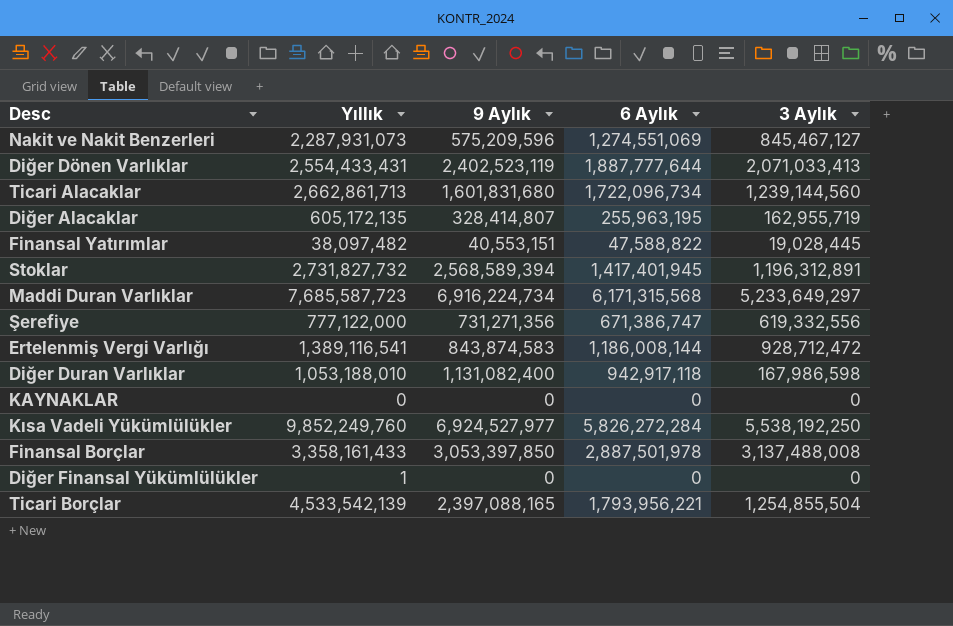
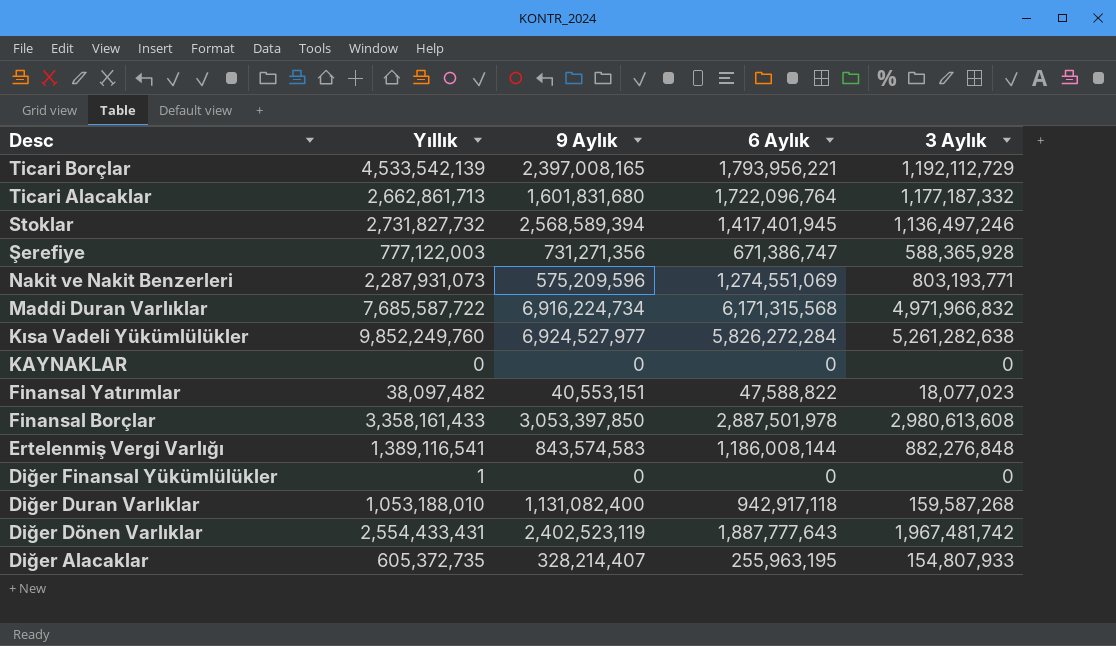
row order: none -> Desc descending
Ticari Borçlar | 9 Aylık: 2,397,088,165 -> 2,397,008,165
Ticari Borçlar | 3 Aylık: 1,254,855,504 -> 1,192,112,729
Ticari Alacaklar | 6 Aylık: 1,722,096,734 -> 1,722,096,764
Ticari Alacaklar | 3 Aylık: 1,239,144,560 -> 1,177,187,332
Stoklar | 3 Aylık: 1,196,312,891 -> 1,136,497,246
Şerefiye | Yıllık: 777,122,000 -> 777,122,003
Şerefiye | 3 Aylık: 619,332,556 -> 588,365,928
Nakit ve Nakit Benzerleri | 3 Aylık: 845,467,127 -> 803,193,771
Maddi Duran Varlıklar | Yıllık: 7,685,587,723 -> 7,685,587,722
Maddi Duran Varlıklar | 3 Aylık: 5,233,649,297 -> 4,971,966,832
Kısa Vadeli Yükümlülükler | 3 Aylık: 5,538,192,250 -> 5,261,282,638
Finansal Yatırımlar | 3 Aylık: 19,028,445 -> 18,077,023
Finansal Borçlar | 3 Aylık: 3,137,488,008 -> 2,980,613,608
Ertelenmiş Vergi Varlığı | 9 Aylık: 843,874,583 -> 843,574,583
Ertelenmiş Vergi Varlığı | 3 Aylık: 928,712,472 -> 882,276,848
Diğer Duran Varlıklar | 3 Aylık: 167,986,598 -> 159,587,268
Diğer Dönen Varlıklar | 6 Aylık: 1,887,777,644 -> 1,887,777,643
Diğer Dönen Varlıklar | 3 Aylık: 2,071,033,413 -> 1,967,481,742
Diğer Alacaklar | Yıllık: 605,172,135 -> 605,372,735
Diğer Alacaklar | 9 Aylık: 328,414,807 -> 328,214,407
Diğer Alacaklar | 3 Aylık: 162,955,719 -> 154,807,933

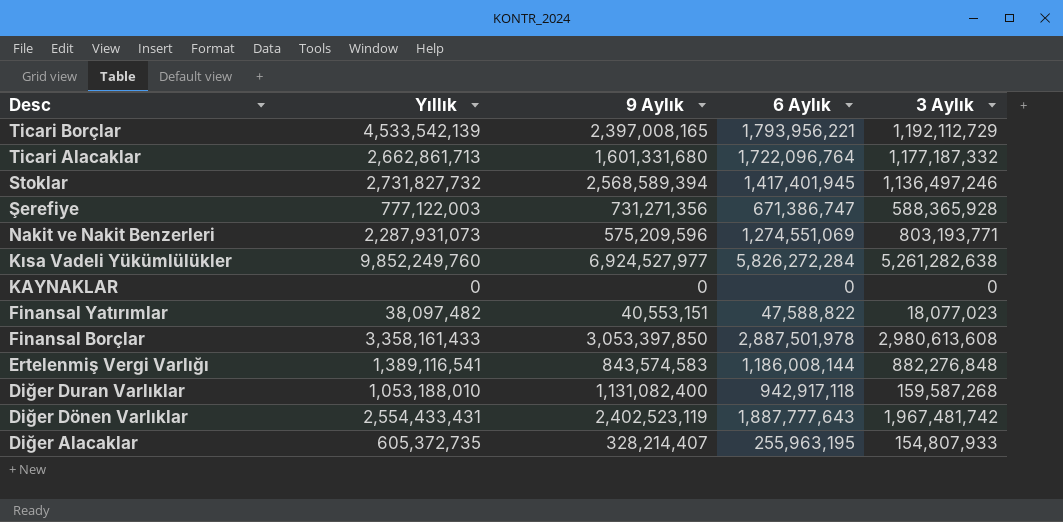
row Maddi Duran Varlıklar: 7,685,587,722 | 6,916,224,734 | 6,171,315,568 | 4,971,966,832 -> none
row Diğer Finansal Yükümlülükler: 1 | 0 | 0 | 0 -> none
Ticari Alacaklar | 9 Aylık: 1,601,831,680 -> 1,601,331,680

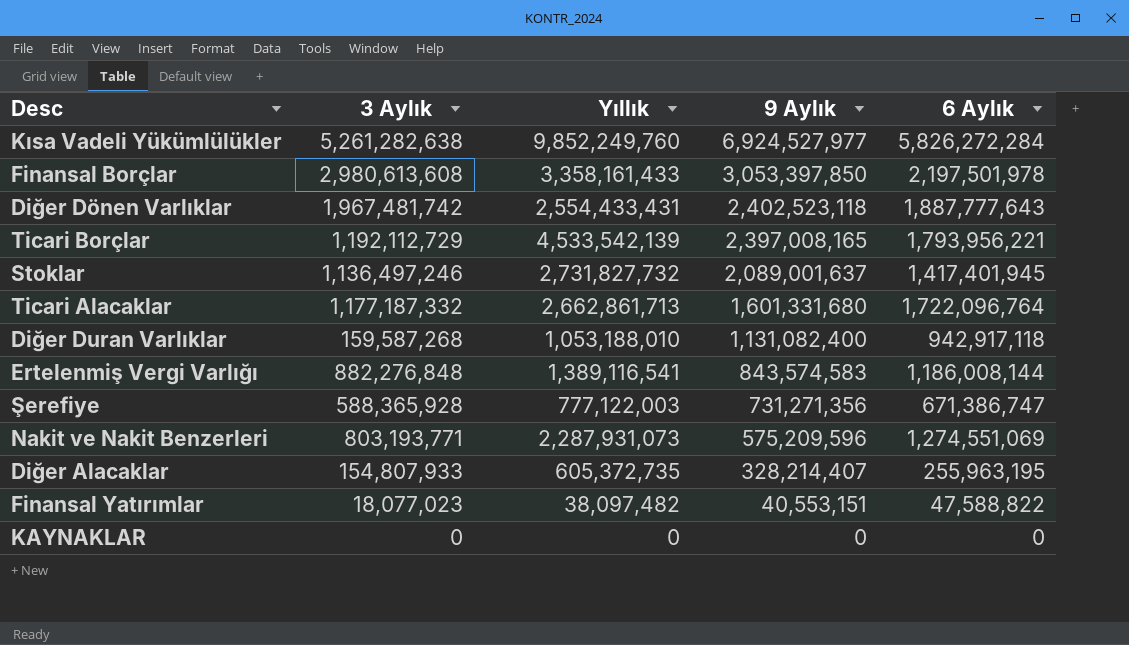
row order: Desc descending -> 9 Aylık descending
column 3 Aylık | position: 5 -> 2
Finansal Borçlar | 6 Aylık: 2,887,501,978 -> 2,197,501,978
Diğer Dönen Varlıklar | 9 Aylık: 2,402,523,119 -> 2,402,523,118
Stoklar | 9 Aylık: 2,568,589,394 -> 2,089,001,637

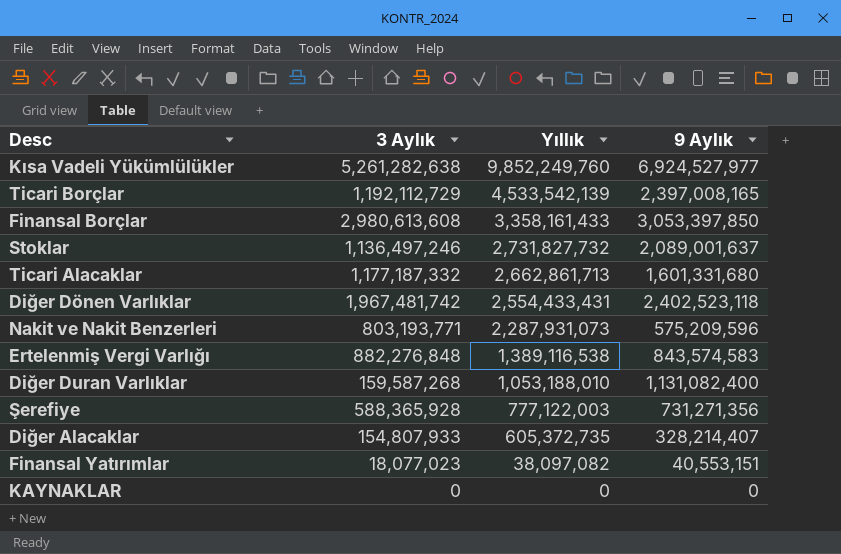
row order: 9 Aylık descending -> Yıllık descending
column 6 Aylık | position: 5 -> none
Ertelenmiş Vergi Varlığı | Yıllık: 1,389,116,541 -> 1,389,116,538
Finansal Yatırımlar | Yıllık: 38,097,482 -> 38,097,082

